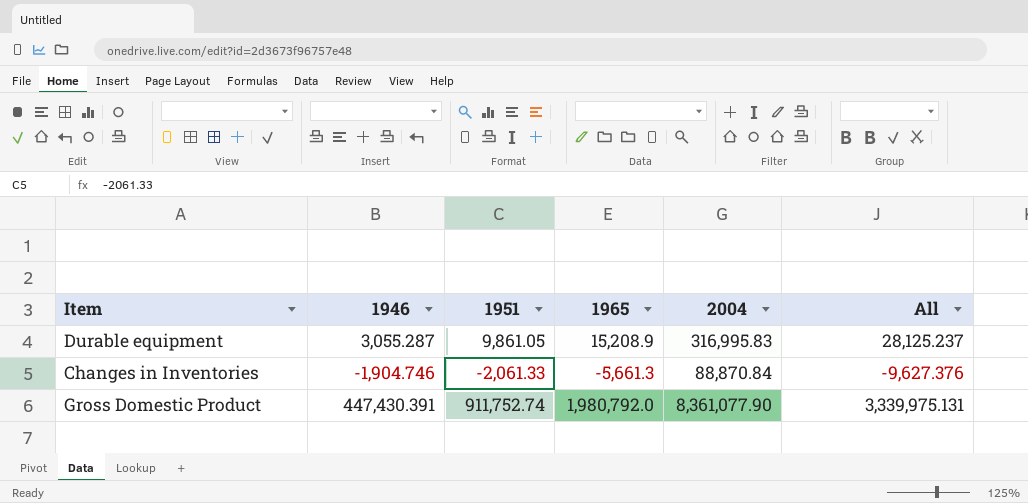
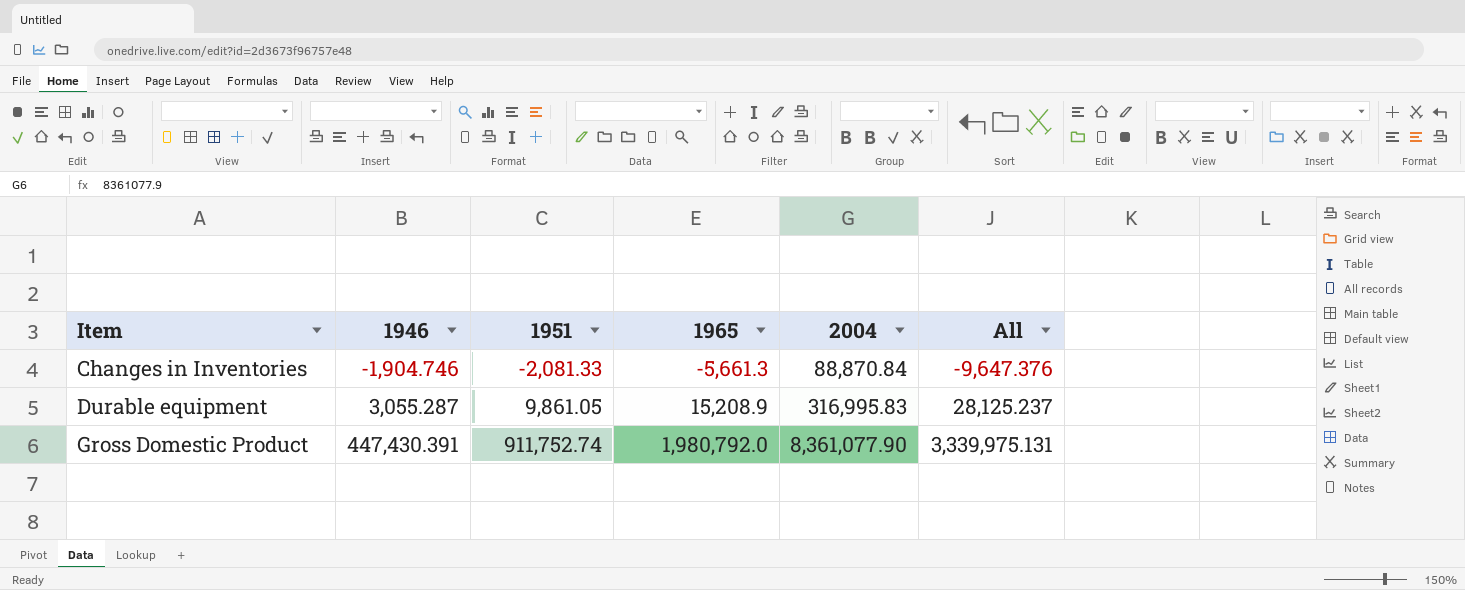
row order: none -> Item ascending
Changes in Inventories | 1951: -2,061.33 -> -2,081.33
Changes in Inventories | All: -9,627.376 -> -9,647.376

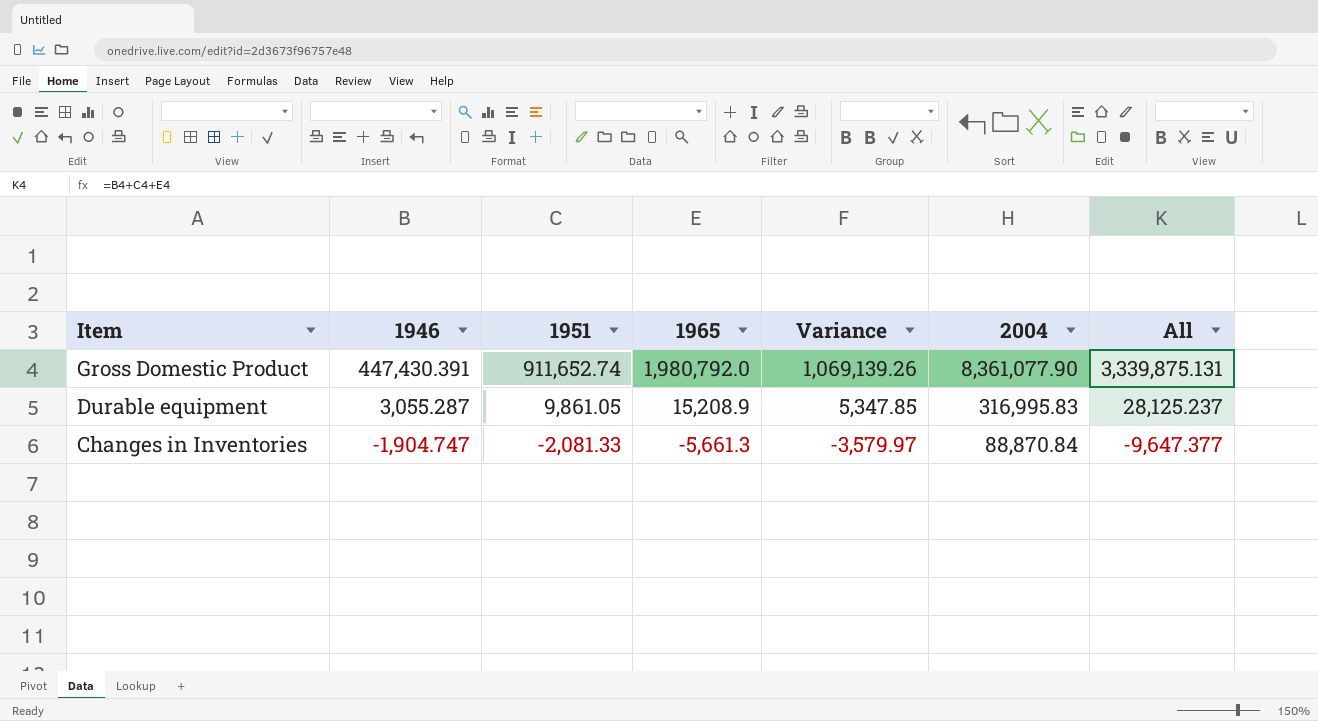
row order: Item ascending -> Item descending
column Variance | formula: none -> [1965] - [1951]
Gross Domestic Product | 1951: 911,752.74 -> 911,652.74
Gross Domestic Product | All: 3,339,975.131 -> 3,339,875.131
Changes in Inventories | 1946: -1,904.746 -> -1,904.747
Changes in Inventories | All: -9,647.376 -> -9,647.377

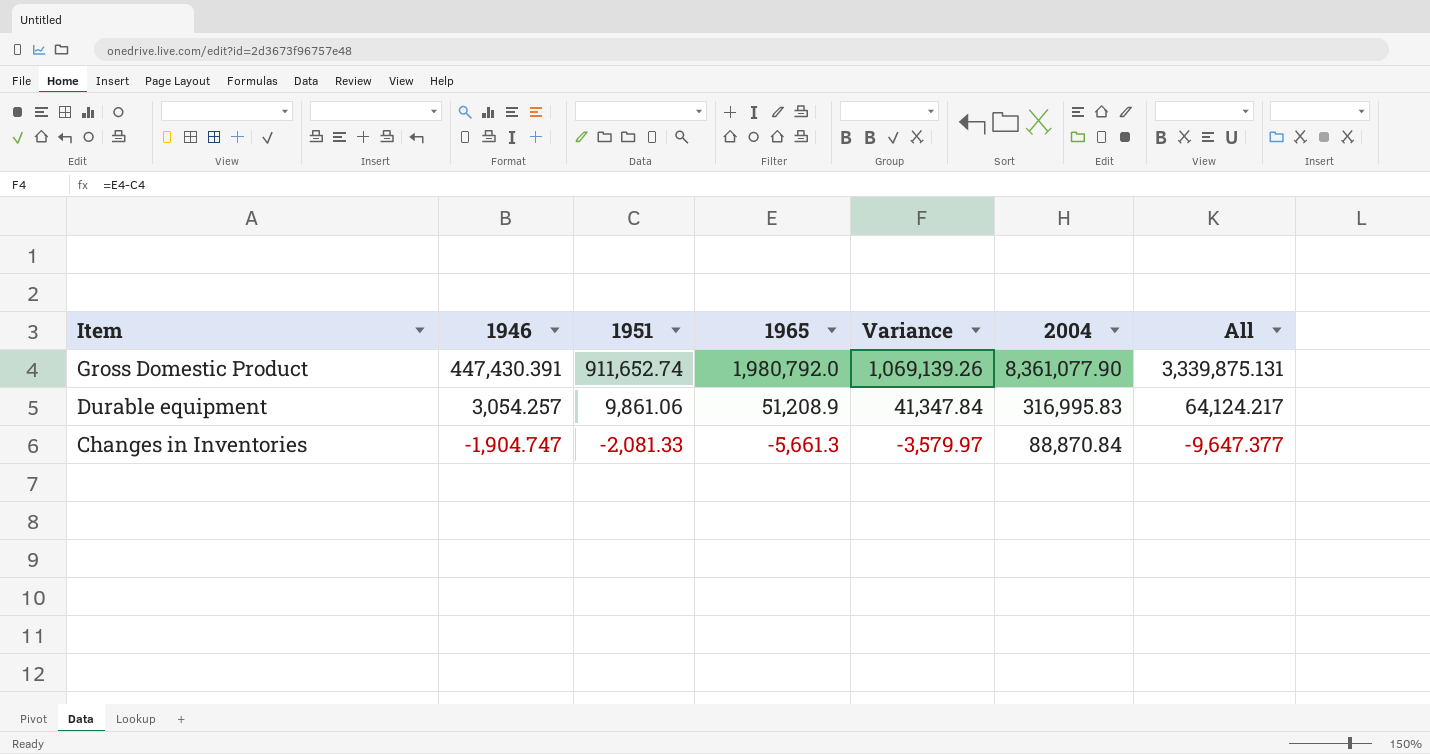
Durable equipment | 1946: 3,055.287 -> 3,054.257
Durable equipment | 1951: 9,861.05 -> 9,861.06
Durable equipment | 1965: 15,208.9 -> 51,208.9
Durable equipment | Variance: 5,347.85 -> 41,347.84
Durable equipment | All: 28,125.237 -> 64,124.217

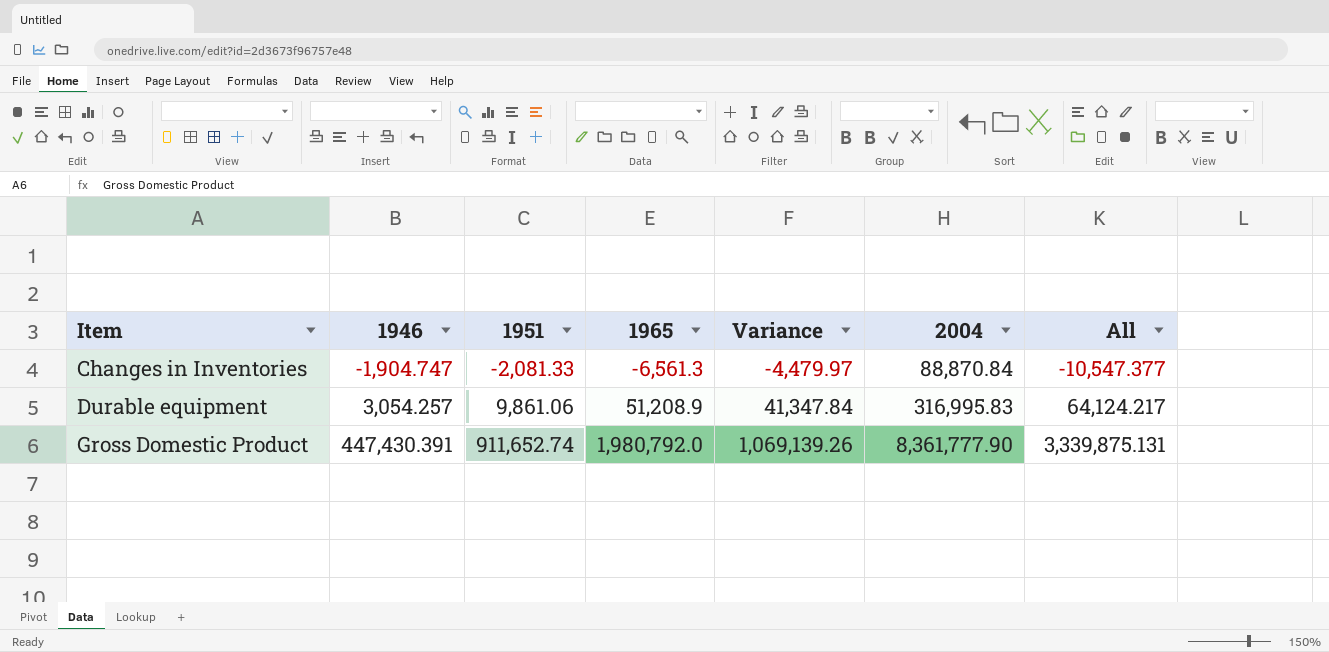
row order: Item descending -> Item ascending
Changes in Inventories | 1965: -5,661.3 -> -6,561.3
Changes in Inventories | Variance: -3,579.97 -> -4,479.97
Changes in Inventories | All: -9,647.377 -> -10,547.377
Gross Domestic Product | 2004: 8,361,077.90 -> 8,361,777.90

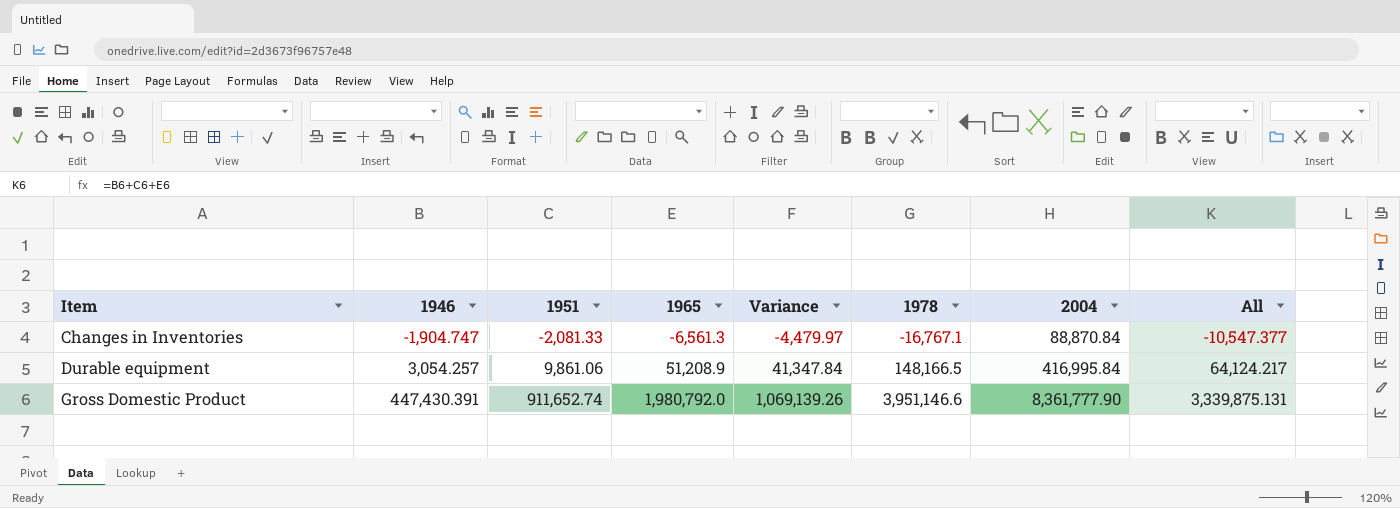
column 1978 | position: none -> 6
Durable equipment | 2004: 316,995.83 -> 416,995.84

